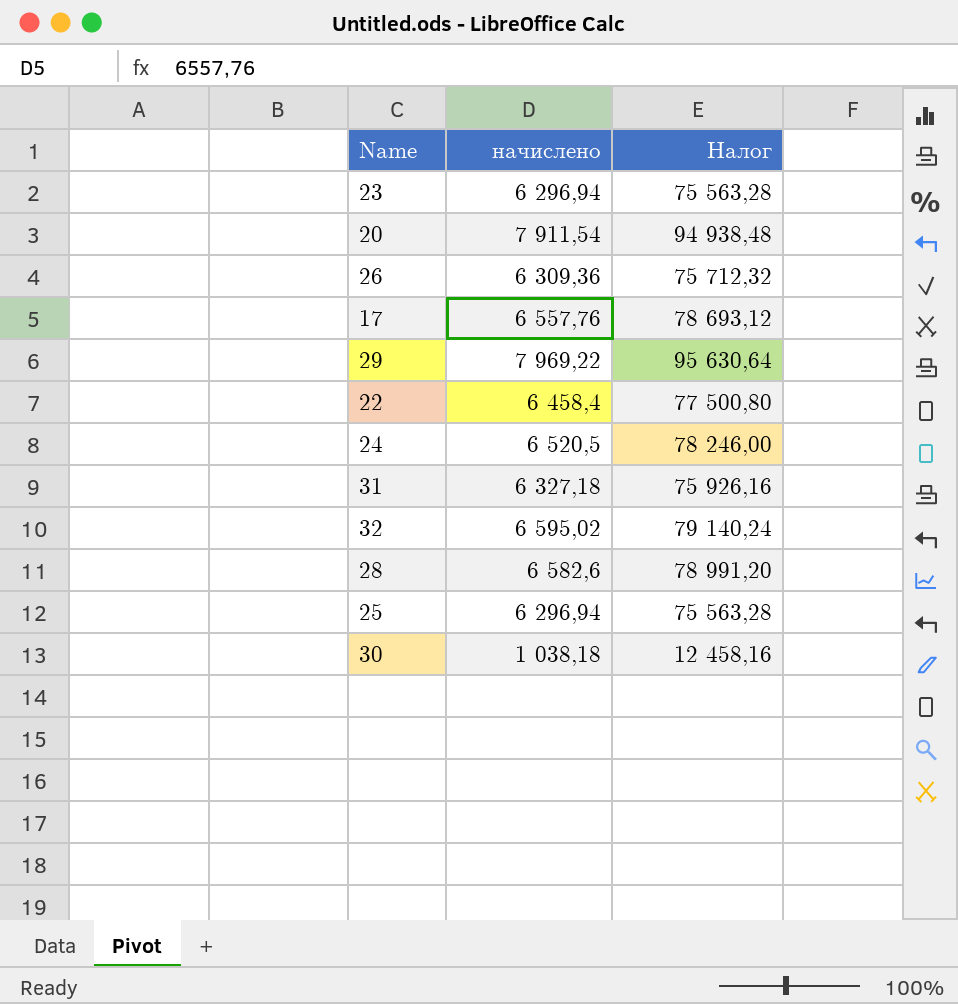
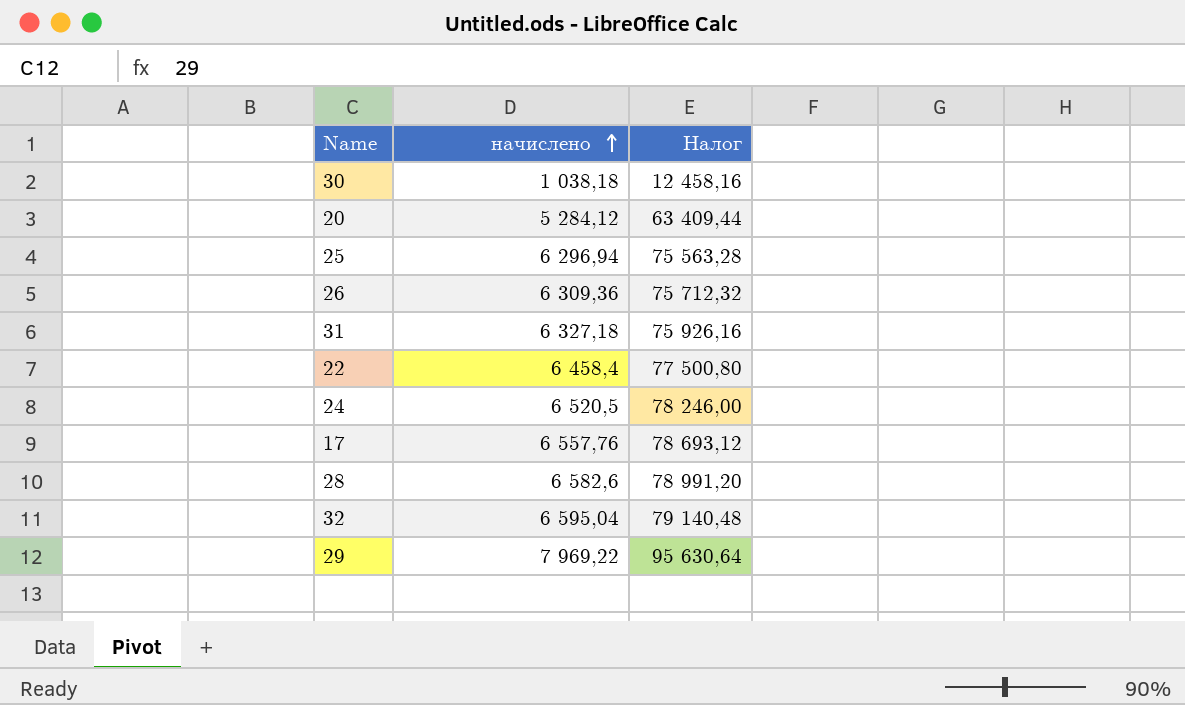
row order: none -> начислено ascending
row 23: 6 296,94 | 75 563,28 -> none
20 | начислено: 7 911,54 -> 5 284,12
20 | Налог: 94 938,48 -> 63 409,44
32 | начислено: 6 595,02 -> 6 595,04
32 | Налог: 79 140,24 -> 79 140,48

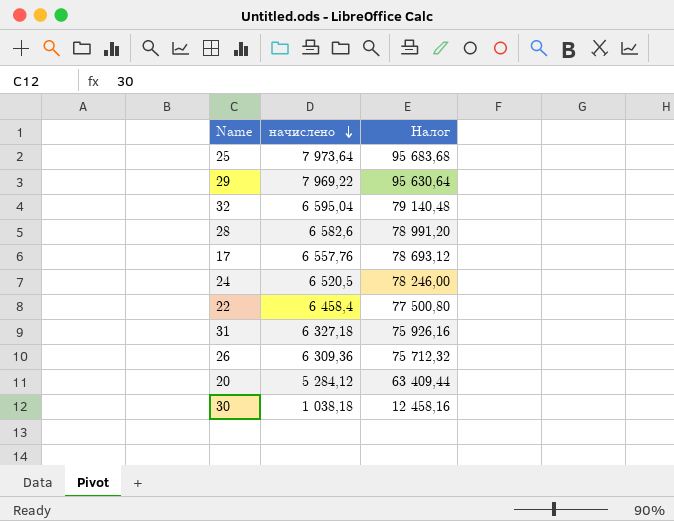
row order: начислено ascending -> начислено descending
25 | начислено: 6 296,94 -> 7 973,64
25 | Налог: 75 563,28 -> 95 683,68

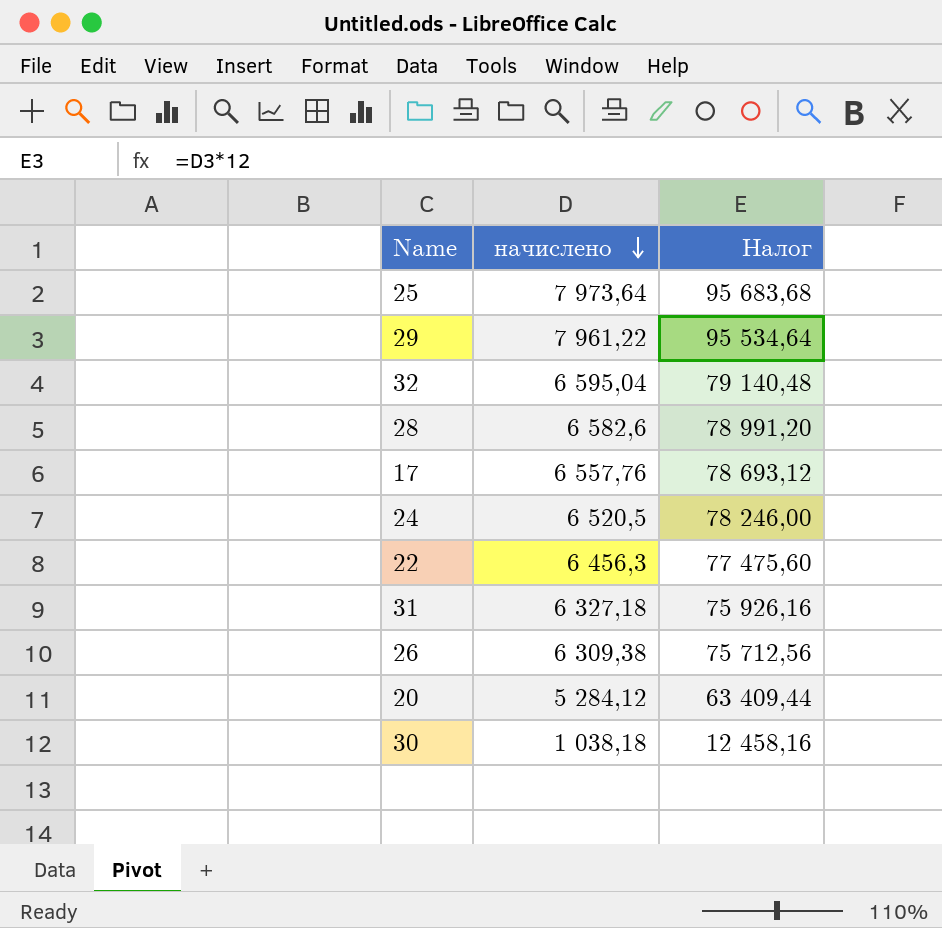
29 | начислено: 7 969,22 -> 7 961,22
29 | Налог: 95 630,64 -> 95 534,64
22 | начислено: 6 458,4 -> 6 456,3
22 | Налог: 77 500,80 -> 77 475,60
26 | начислено: 6 309,36 -> 6 309,38
26 | Налог: 75 712,32 -> 75 712,56

